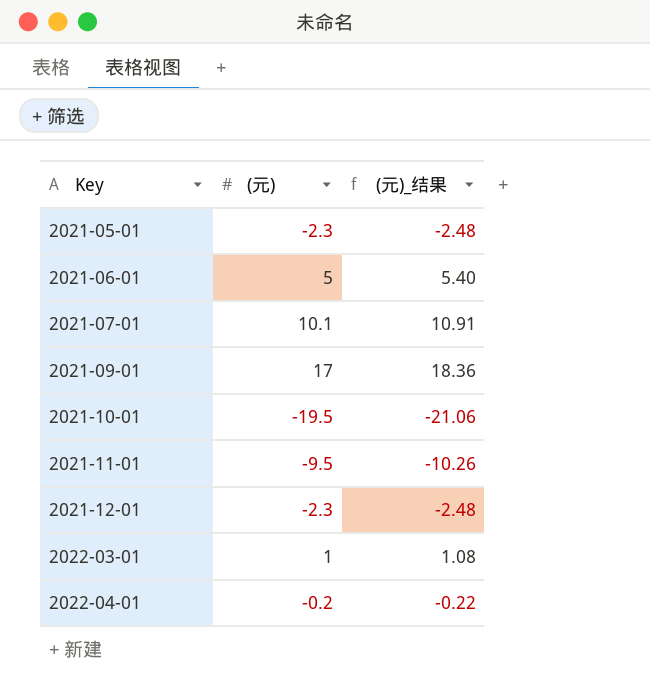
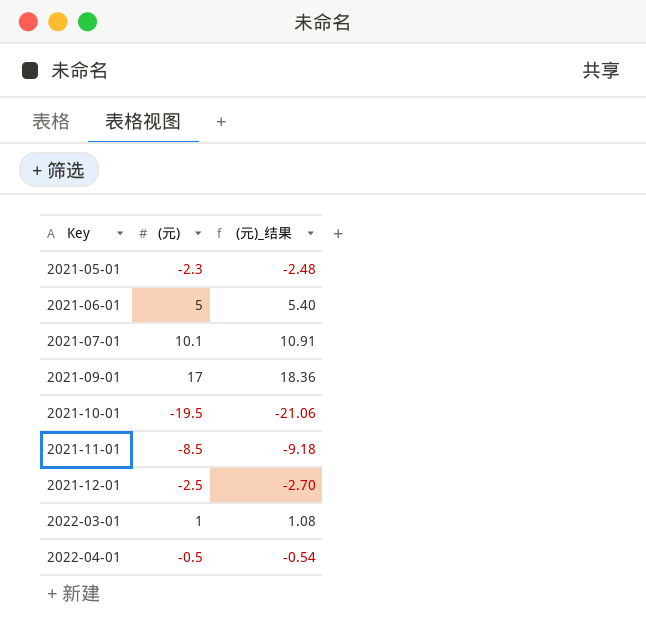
2021-11-01 | (元): -9.5 -> -8.5
2021-11-01 | (元)_结果: -10.26 -> -9.18
2021-12-01 | (元): -2.3 -> -2.5
2021-12-01 | (元)_结果: -2.48 -> -2.70
2022-04-01 | (元): -0.2 -> -0.5
2022-04-01 | (元)_结果: -0.22 -> -0.54

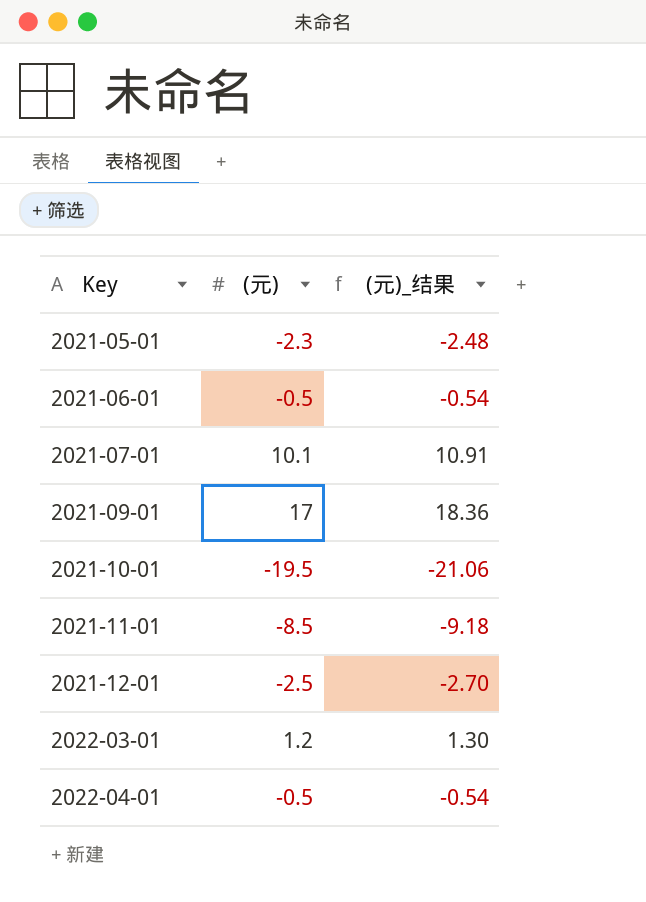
2021-06-01 | (元): 5 -> -0.5
2021-06-01 | (元)_结果: 5.40 -> -0.54
2022-03-01 | (元): 1 -> 1.2
2022-03-01 | (元)_结果: 1.08 -> 1.30

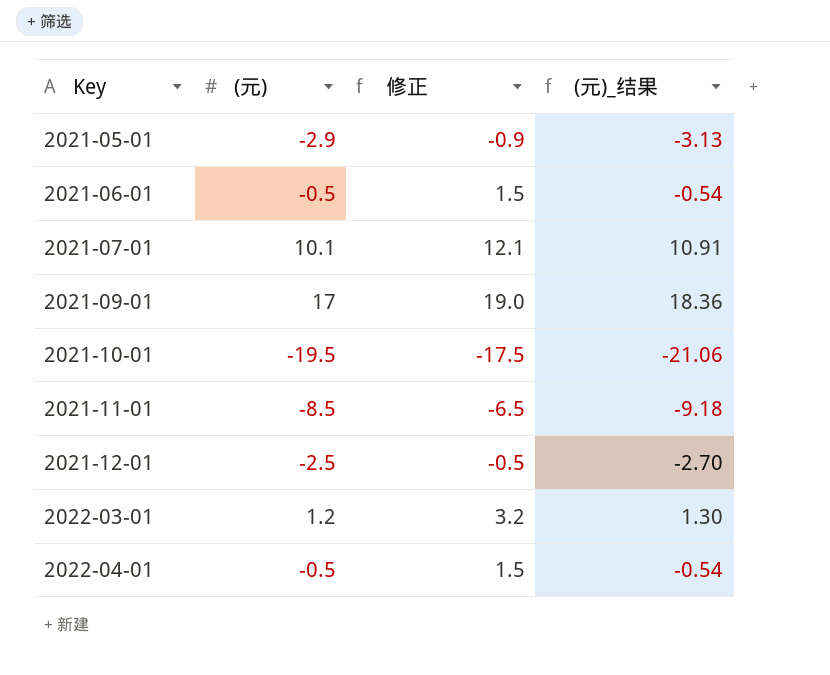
column 修正 | formula: none -> [(元)] + 2
2021-05-01 | (元): -2.3 -> -2.9
2021-05-01 | (元)_结果: -2.48 -> -3.13

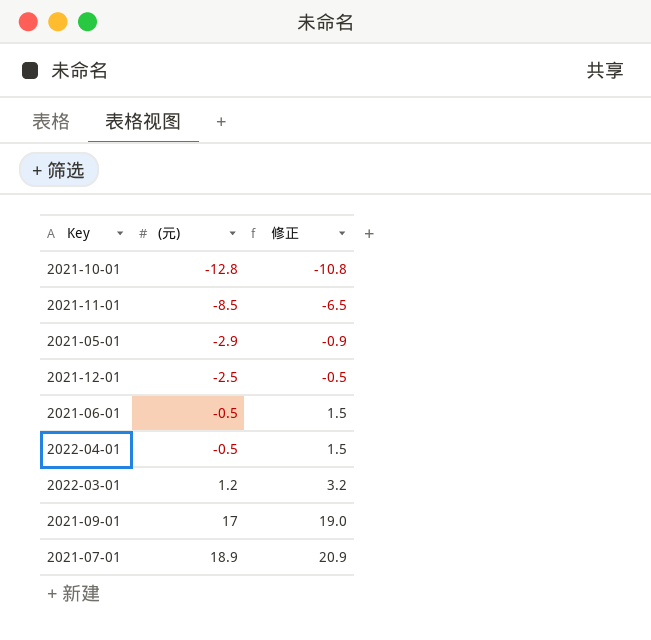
row order: Key ascending -> (元) ascending
column (元)_结果 | formula: [(元)] * 1.08 -> none
2021-10-01 | (元): -19.5 -> -12.8
2021-10-01 | 修正: -17.5 -> -10.8
2021-07-01 | (元): 10.1 -> 18.9
2021-07-01 | 修正: 12.1 -> 20.9

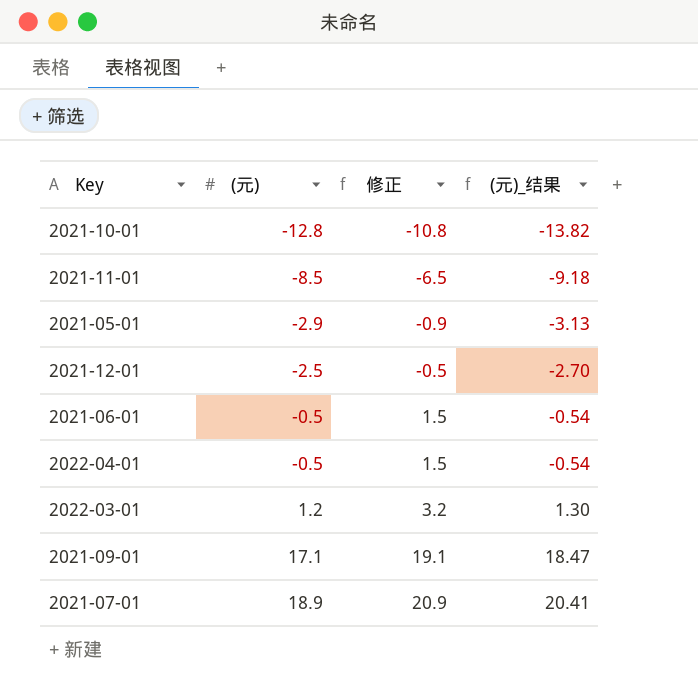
column (元)_结果 | formula: none -> [(元)] * 1.08
2021-09-01 | (元): 17 -> 17.1
2021-09-01 | 修正: 19.0 -> 19.1

